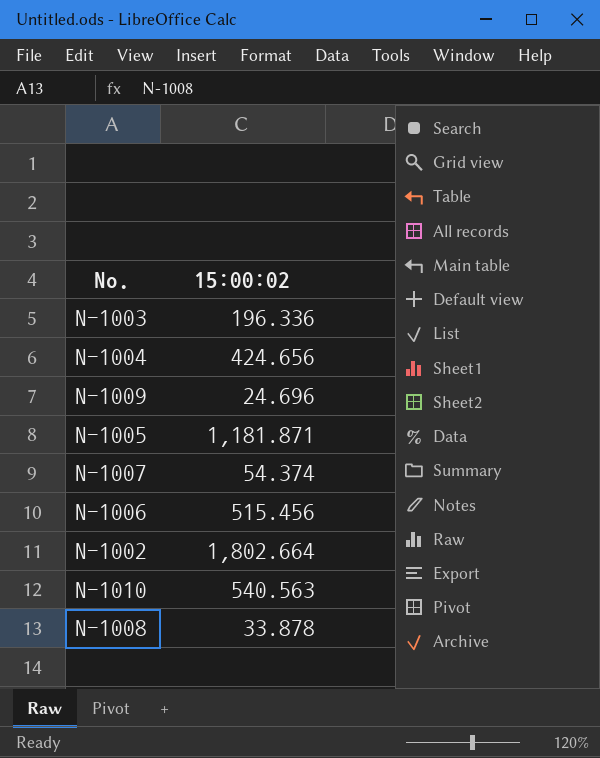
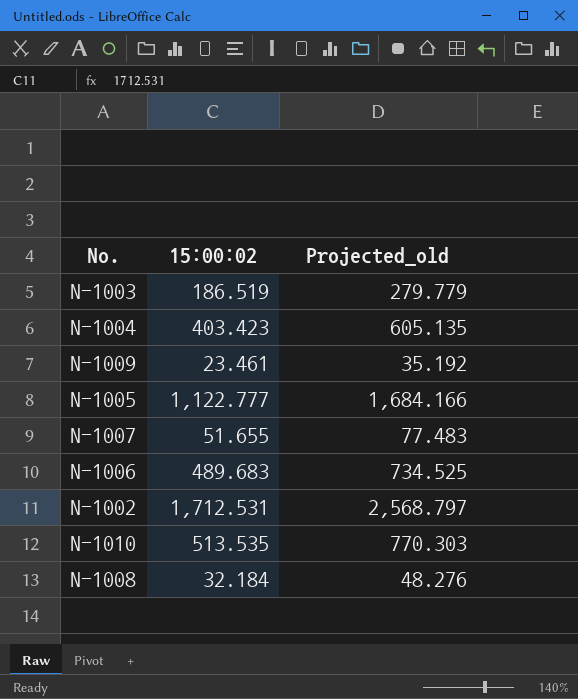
column Projected_old | formula: none -> [15:00:02] * 1.5
N-1003 | 15:00:02: 196.336 -> 186.519
N-1004 | 15:00:02: 424.656 -> 403.423
N-1009 | 15:00:02: 24.696 -> 23.461
N-1005 | 15:00:02: 1,181.871 -> 1,122.777
N-1007 | 15:00:02: 54.374 -> 51.655
N-1006 | 15:00:02: 515.456 -> 489.683
N-1002 | 15:00:02: 1,802.664 -> 1,712.531
N-1010 | 15:00:02: 540.563 -> 513.535
N-1008 | 15:00:02: 33.878 -> 32.184

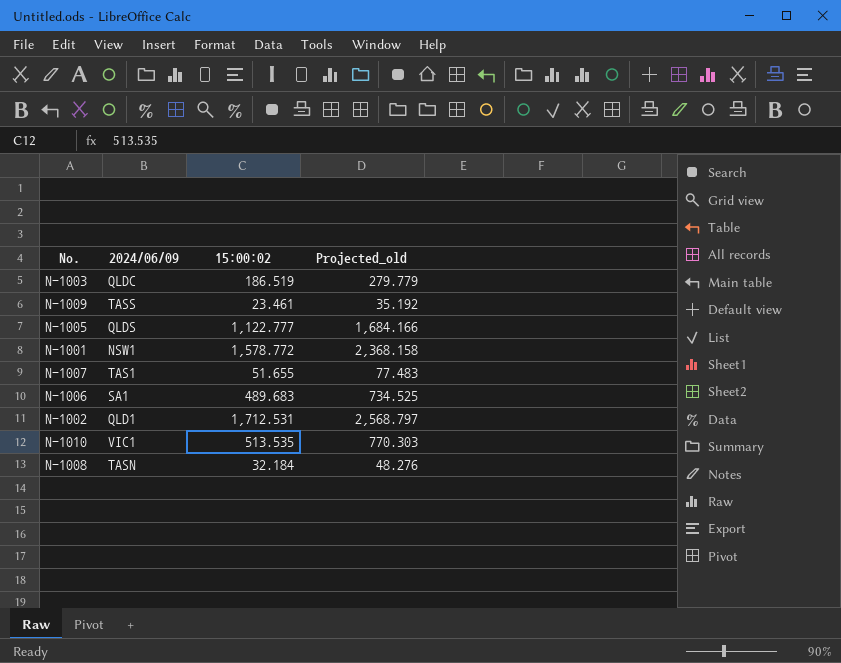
column 2024/06/09 | position: none -> 2
row N-1004: 403.423 | 605.135 -> none
row N-1001: none -> NSW1 | 1,578.772 | 2,368.158

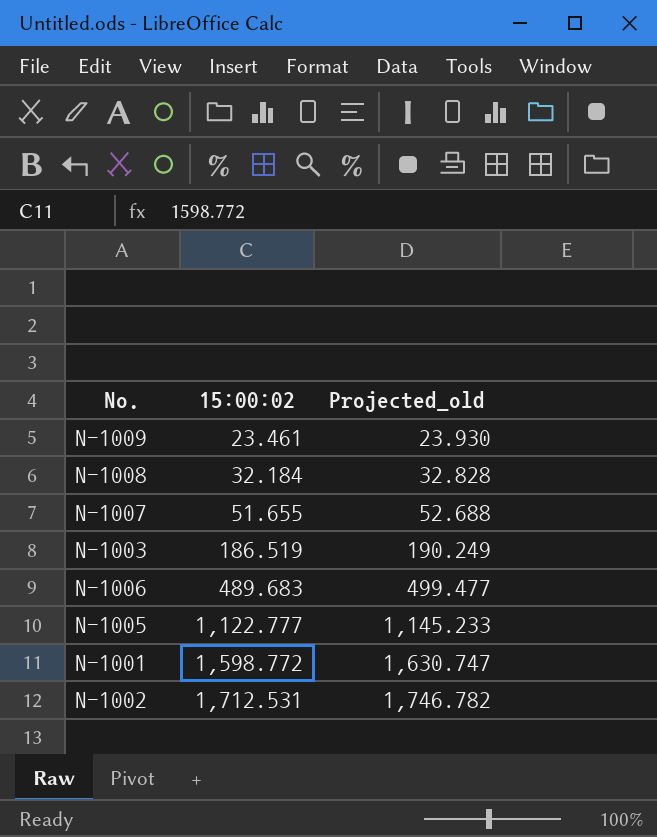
row order: none -> 15:00:02 ascending
column 2024/06/09 | position: 2 -> none
column Projected_old | formula: [15:00:02] * 1.5 -> [15:00:02] * 1.02
row N-1010: VIC1 | 513.535 | 770.303 -> none
N-1001 | 15:00:02: 1,578.772 -> 1,598.772

